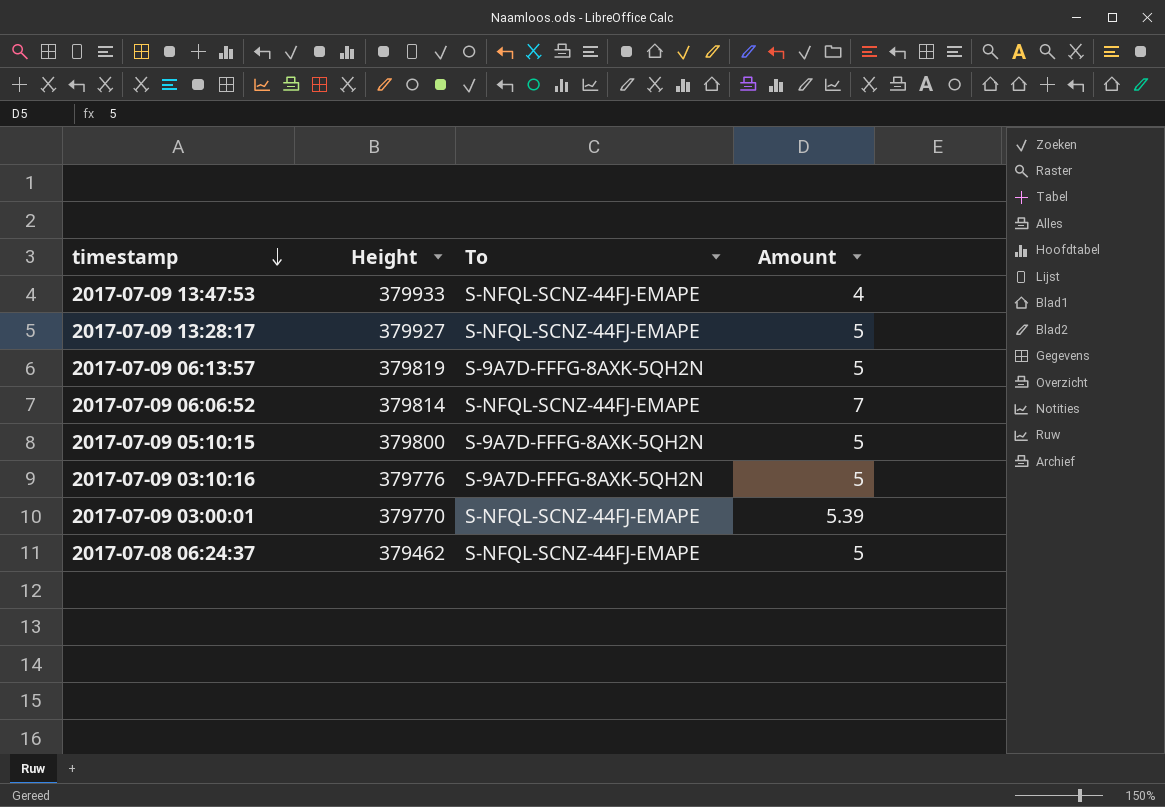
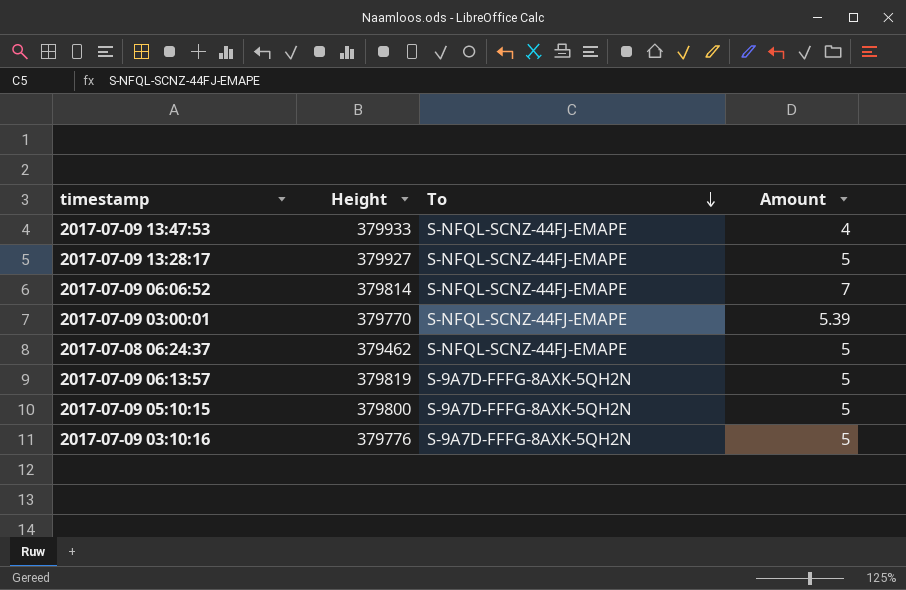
row order: timestamp descending -> To descending

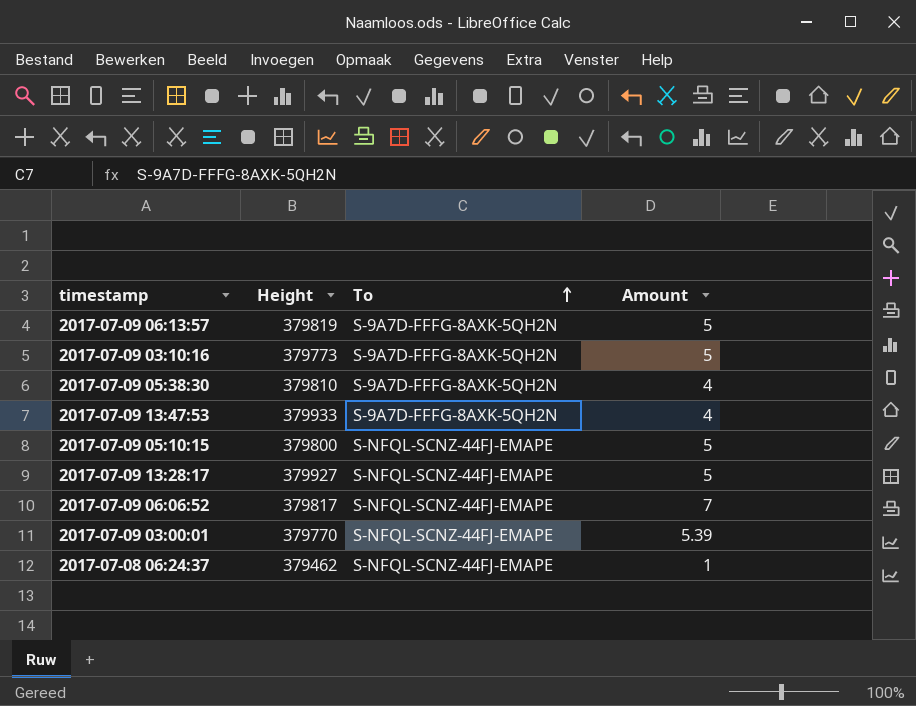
row order: To descending -> To ascending
2017-07-09 03:10:16 | Height: 379776 -> 379773
row 2017-07-09 05:38:30: none -> 379810 | S-9A7D-FFFG-8AXK-5QH2N | 4
2017-07-09 13:47:53 | To: S-NFQL-SCNZ-44FJ-EMAPE -> S-9A7D-FFFG-8AXK-5QH2N
2017-07-09 05:10:15 | To: S-9A7D-FFFG-8AXK-5QH2N -> S-NFQL-SCNZ-44FJ-EMAPE
2017-07-09 06:06:52 | Height: 379814 -> 379817
2017-07-08 06:24:37 | Amount: 5 -> 1

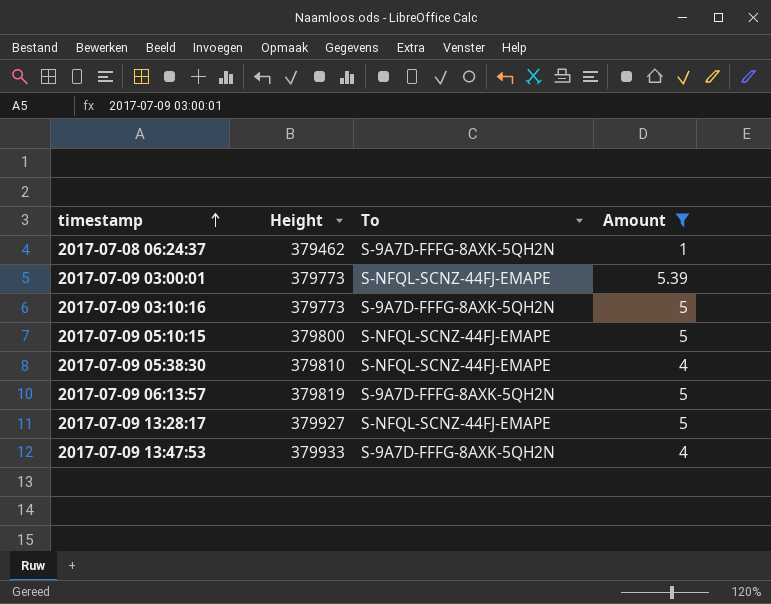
filter: none -> Amount != 7
row order: To ascending -> timestamp ascending
2017-07-08 06:24:37 | To: S-NFQL-SCNZ-44FJ-EMAPE -> S-9A7D-FFFG-8AXK-5QH2N
2017-07-09 03:00:01 | Height: 379770 -> 379773
2017-07-09 05:38:30 | To: S-9A7D-FFFG-8AXK-5QH2N -> S-NFQL-SCNZ-44FJ-EMAPE

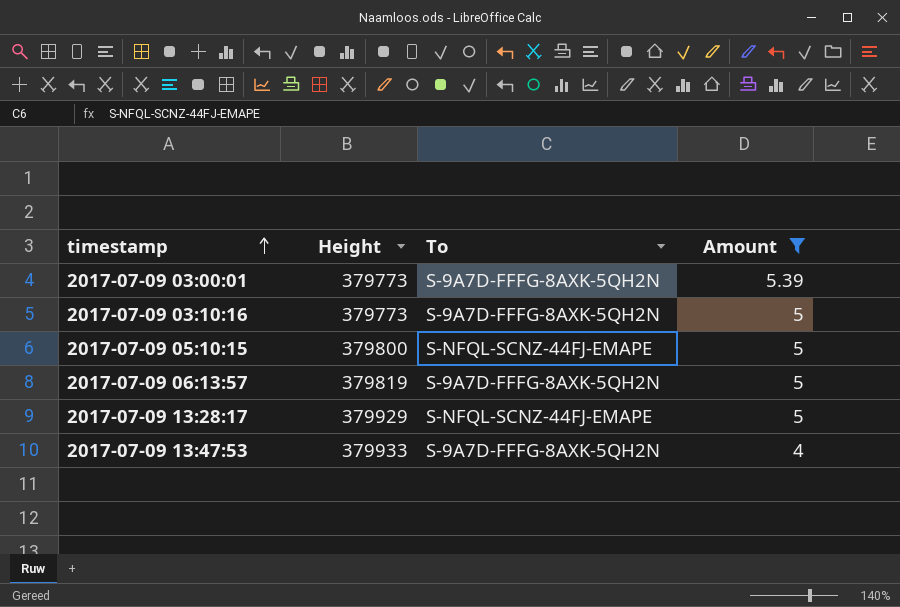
row 2017-07-08 06:24:37: 379462 | S-9A7D-FFFG-8AXK-5QH2N | 1 -> none
row 2017-07-09 05:38:30: 379810 | S-NFQL-SCNZ-44FJ-EMAPE | 4 -> none
2017-07-09 03:00:01 | To: S-NFQL-SCNZ-44FJ-EMAPE -> S-9A7D-FFFG-8AXK-5QH2N
2017-07-09 13:28:17 | Height: 379927 -> 379929

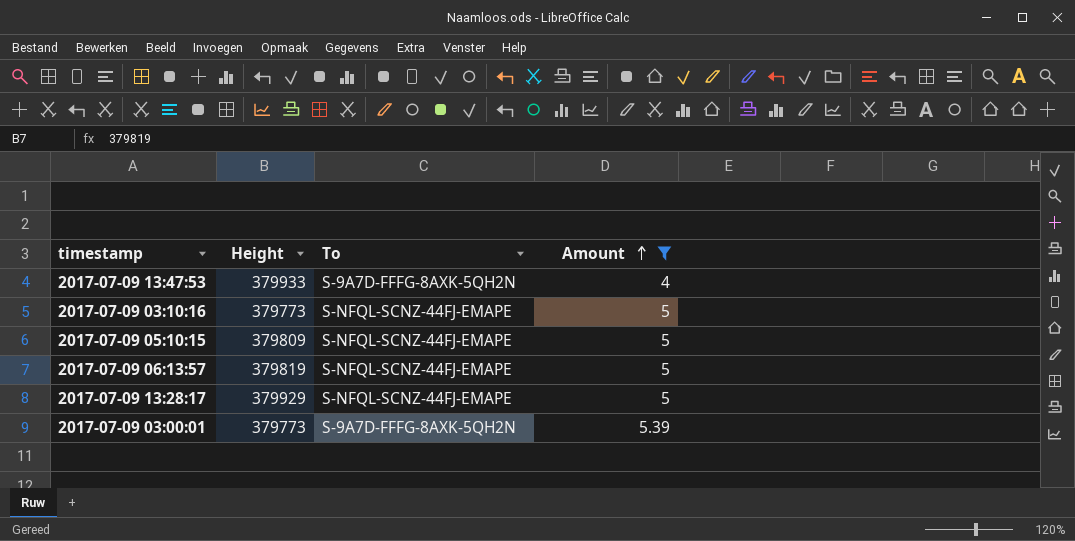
row order: timestamp ascending -> Amount ascending
2017-07-09 03:10:16 | To: S-9A7D-FFFG-8AXK-5QH2N -> S-NFQL-SCNZ-44FJ-EMAPE
2017-07-09 05:10:15 | Height: 379800 -> 379809
2017-07-09 06:13:57 | To: S-9A7D-FFFG-8AXK-5QH2N -> S-NFQL-SCNZ-44FJ-EMAPE

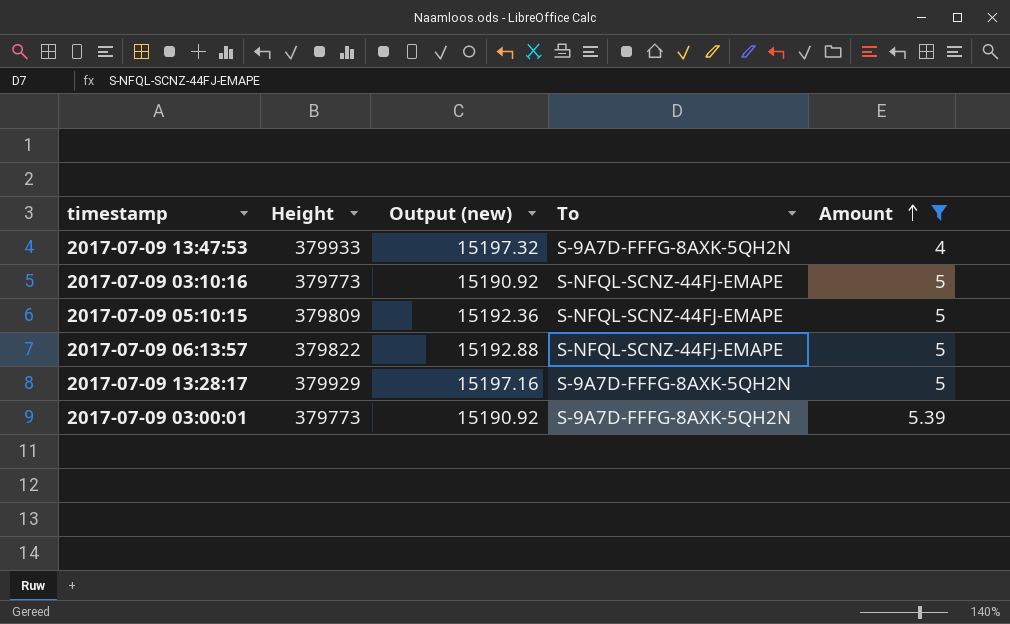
column Output (new) | formula: none -> [Height] * 0.04
2017-07-09 06:13:57 | Height: 379819 -> 379822
2017-07-09 13:28:17 | To: S-NFQL-SCNZ-44FJ-EMAPE -> S-9A7D-FFFG-8AXK-5QH2N

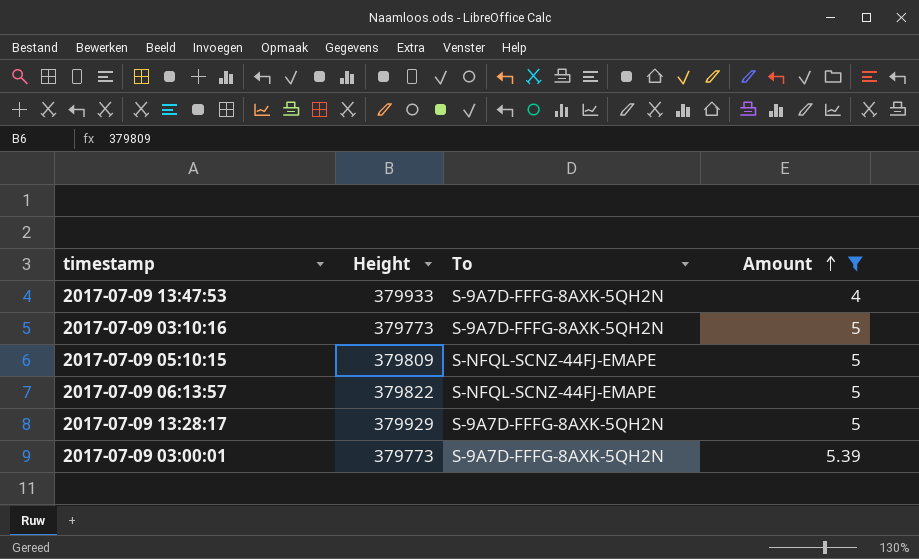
column Output (new) | formula: [Height] * 0.04 -> none
2017-07-09 03:10:16 | To: S-NFQL-SCNZ-44FJ-EMAPE -> S-9A7D-FFFG-8AXK-5QH2N

